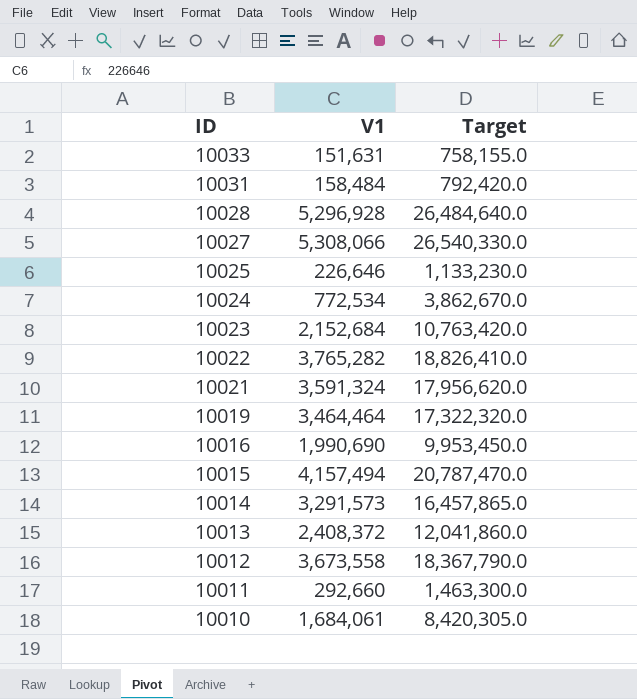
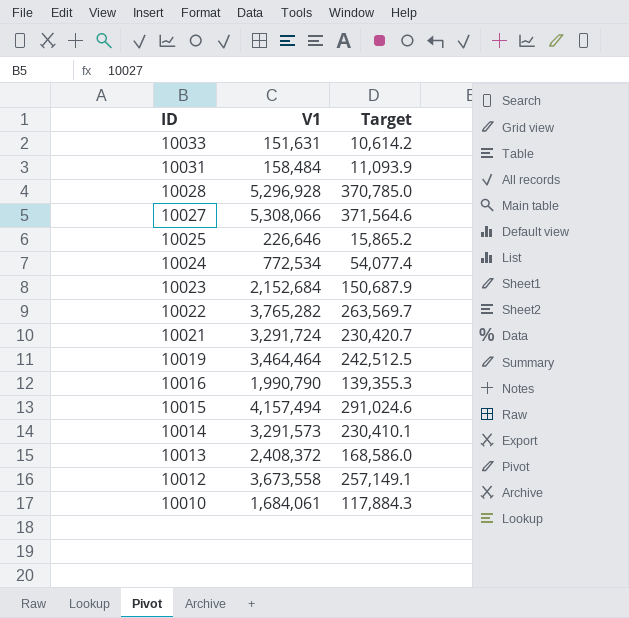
column Target | formula: [V1] * 5 -> [V1] * 0.07
row 10011: 292,660 | 1,463,300.0 -> none
10021 | V1: 3,591,324 -> 3,291,724
10016 | V1: 1,990,690 -> 1,990,790

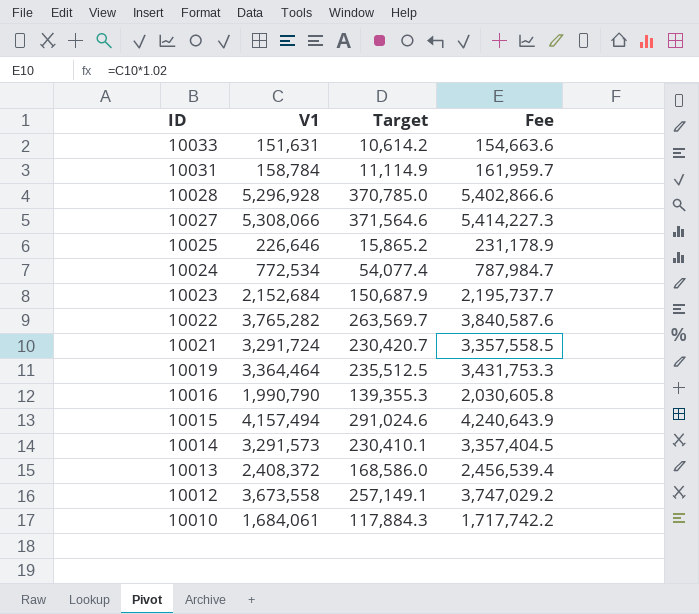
column Fee | formula: none -> [V1] * 1.02
10031 | V1: 158,484 -> 158,784
10031 | Target: 11,093.9 -> 11,114.9
10019 | V1: 3,464,464 -> 3,364,464
10019 | Target: 242,512.5 -> 235,512.5

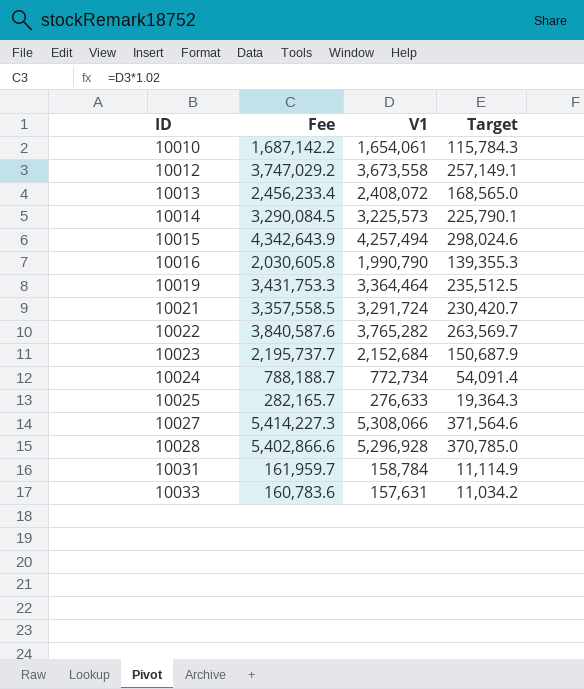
row order: ID descending -> ID ascending
column Fee | position: 4 -> 2
10010 | Fee: 1,717,742.2 -> 1,687,142.2
10010 | V1: 1,684,061 -> 1,654,061
10010 | Target: 117,884.3 -> 115,784.3
10013 | Fee: 2,456,539.4 -> 2,456,233.4
10013 | V1: 2,408,372 -> 2,408,072
10013 | Target: 168,586.0 -> 168,565.0
10014 | Fee: 3,357,404.5 -> 3,290,084.5
10014 | V1: 3,291,573 -> 3,225,573
10014 | Target: 230,410.1 -> 225,790.1
10015 | Fee: 4,240,643.9 -> 4,342,643.9
10015 | V1: 4,157,494 -> 4,257,494
10015 | Target: 291,024.6 -> 298,024.6
10024 | Fee: 787,984.7 -> 788,188.7
10024 | V1: 772,534 -> 772,734
10024 | Target: 54,077.4 -> 54,091.4
10025 | Fee: 231,178.9 -> 282,165.7
10025 | V1: 226,646 -> 276,633
10025 | Target: 15,865.2 -> 19,364.3
10033 | Fee: 154,663.6 -> 160,783.6
10033 | V1: 151,631 -> 157,631
10033 | Target: 10,614.2 -> 11,034.2

